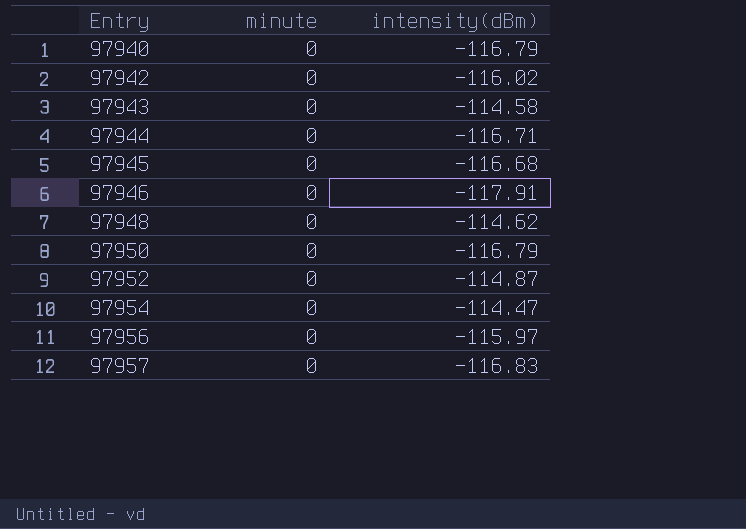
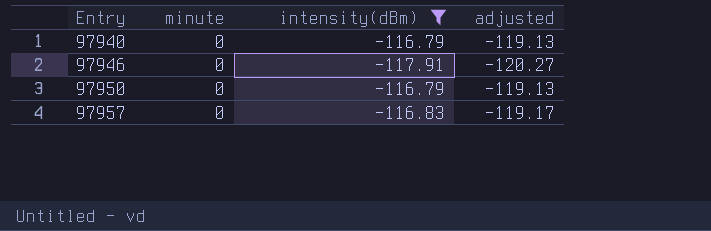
filter: none -> intensity(dBm) <= -116.79
column adjusted | formula: none -> [intensity(dBm)] * 1.02

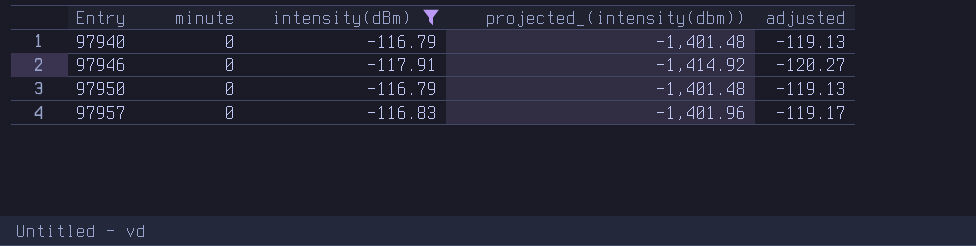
column projected_(intensity(dbm)) | formula: none -> [intensity(dBm)] * 12

